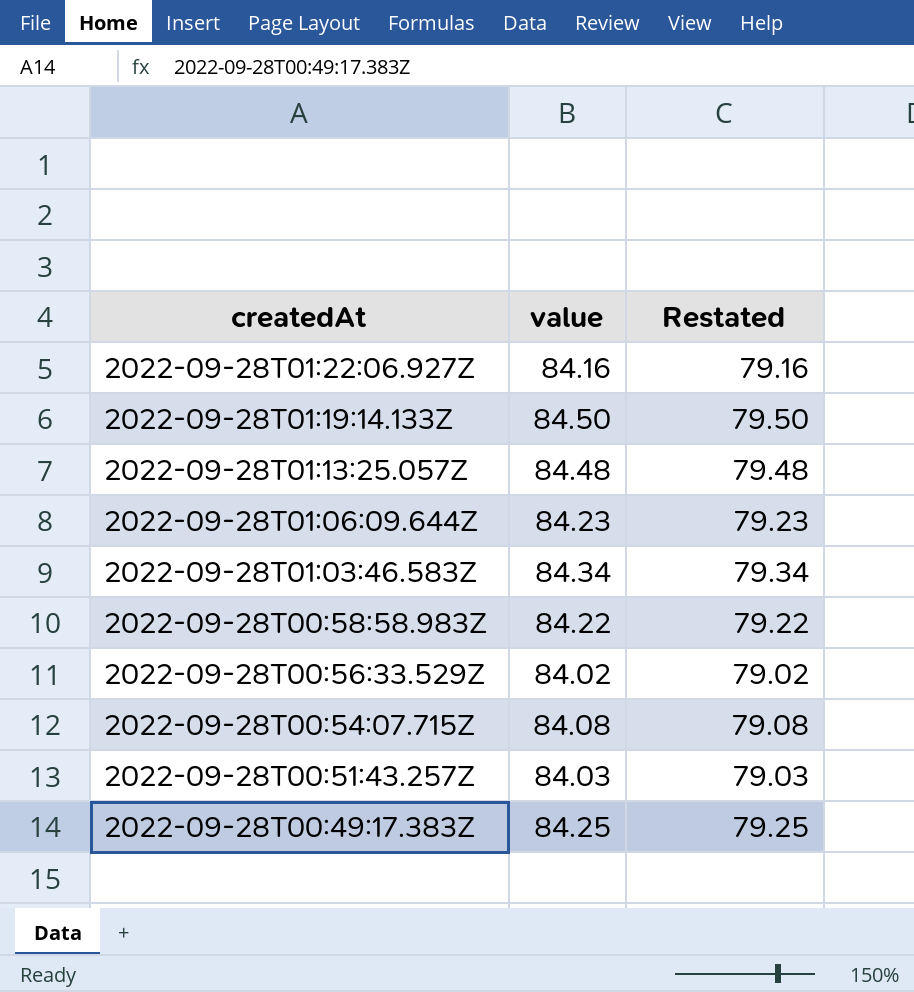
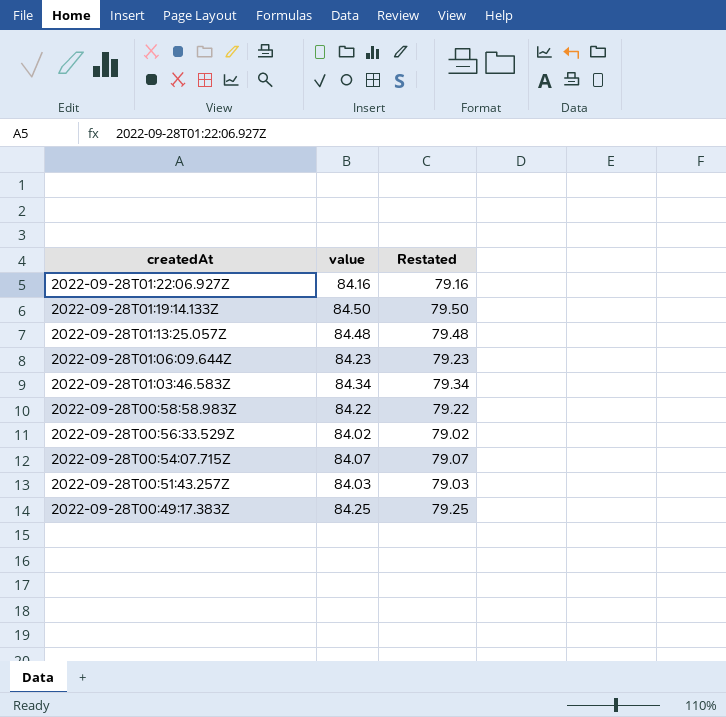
2022-09-28T00:54:07.715Z | value: 84.08 -> 84.07
2022-09-28T00:54:07.715Z | Restated: 79.08 -> 79.07

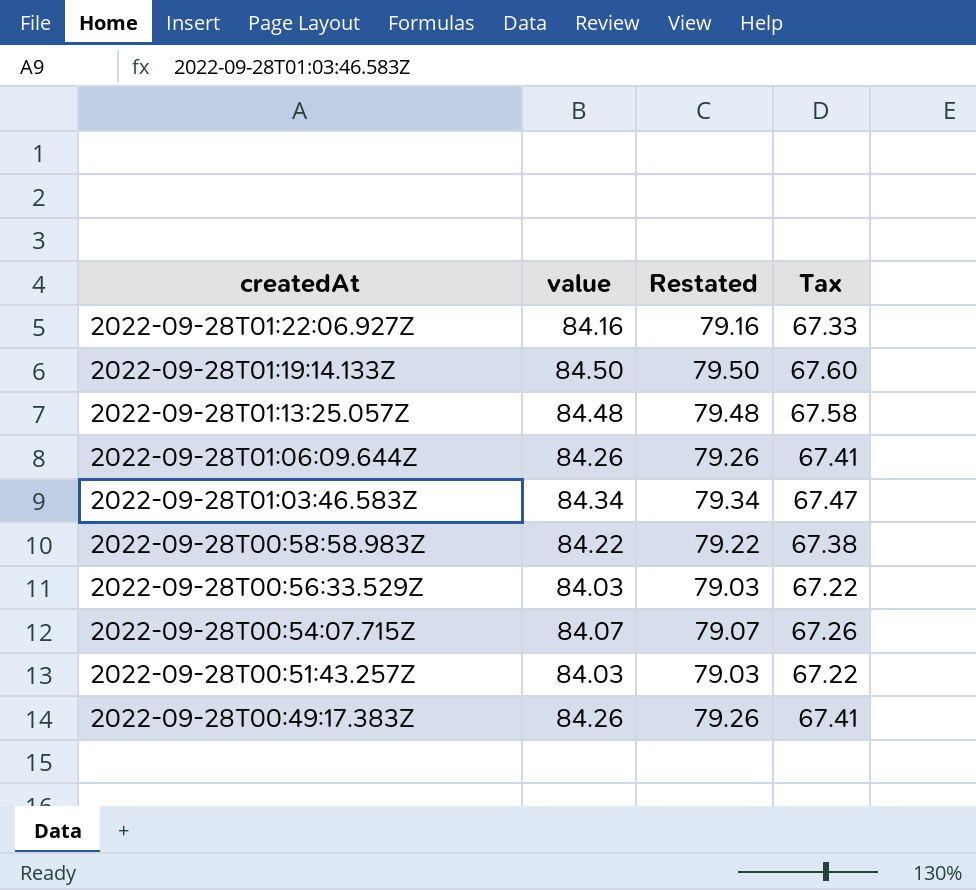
column Tax | formula: none -> [value] * 0.8
2022-09-28T01:06:09.644Z | value: 84.23 -> 84.26
2022-09-28T01:06:09.644Z | Restated: 79.23 -> 79.26
2022-09-28T00:56:33.529Z | value: 84.02 -> 84.03
2022-09-28T00:56:33.529Z | Restated: 79.02 -> 79.03
2022-09-28T00:49:17.383Z | value: 84.25 -> 84.26
2022-09-28T00:49:17.383Z | Restated: 79.25 -> 79.26

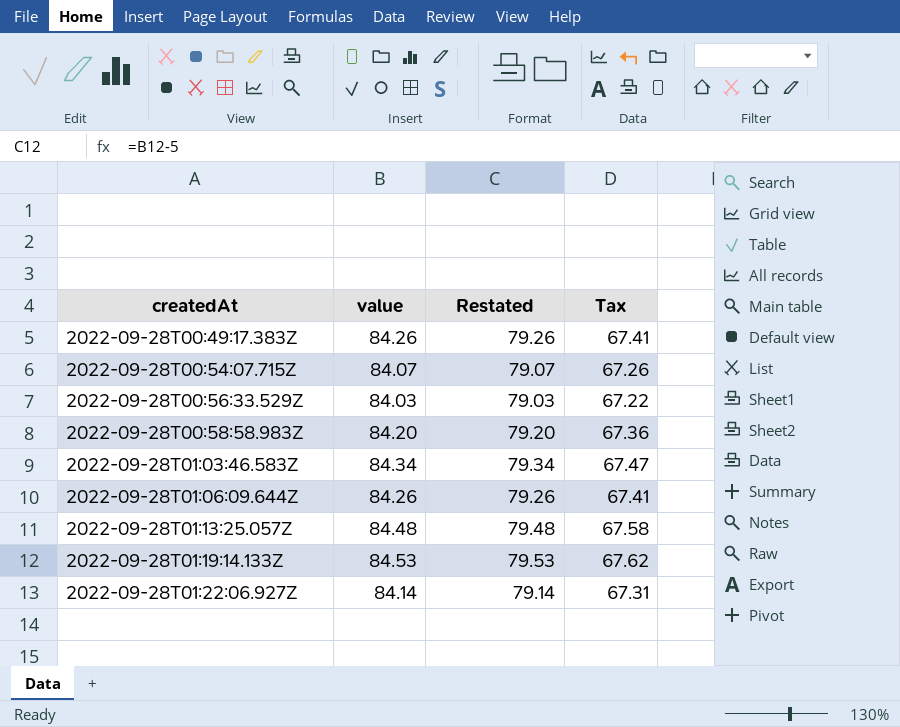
row order: createdAt descending -> createdAt ascending
row 2022-09-28T00:51:43.257Z: 84.03 | 79.03 | 67.22 -> none
2022-09-28T00:58:58.983Z | value: 84.22 -> 84.20
2022-09-28T00:58:58.983Z | Restated: 79.22 -> 79.20
2022-09-28T00:58:58.983Z | Tax: 67.38 -> 67.36
2022-09-28T01:19:14.133Z | value: 84.50 -> 84.53
2022-09-28T01:19:14.133Z | Restated: 79.50 -> 79.53
2022-09-28T01:19:14.133Z | Tax: 67.60 -> 67.62
2022-09-28T01:22:06.927Z | value: 84.16 -> 84.14
2022-09-28T01:22:06.927Z | Restated: 79.16 -> 79.14
2022-09-28T01:22:06.927Z | Tax: 67.33 -> 67.31

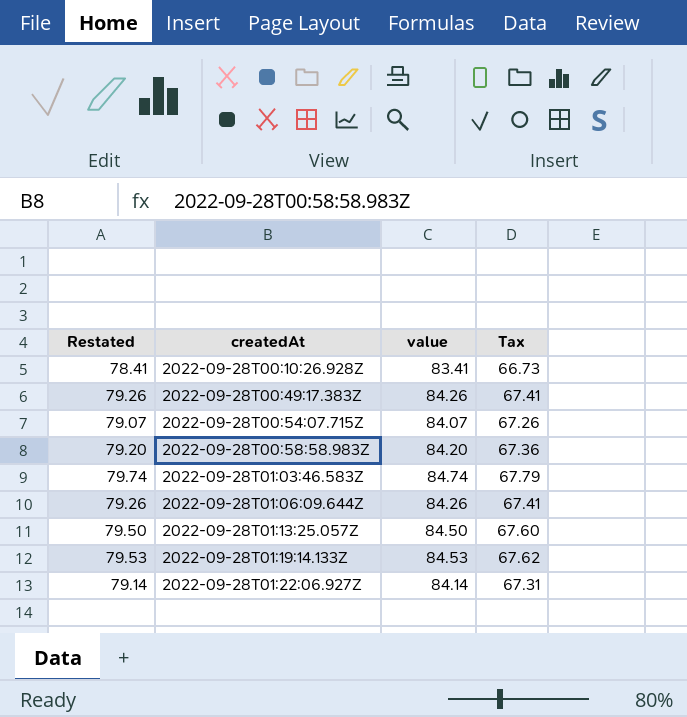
column Restated | position: 3 -> 1
row 2022-09-28T00:56:33.529Z: 84.03 | 79.03 | 67.22 -> none
row 2022-09-28T00:10:26.928Z: none -> 78.41 | 83.41 | 66.73
2022-09-28T01:03:46.583Z | Restated: 79.34 -> 79.74
2022-09-28T01:03:46.583Z | value: 84.34 -> 84.74
2022-09-28T01:03:46.583Z | Tax: 67.47 -> 67.79
2022-09-28T01:13:25.057Z | Restated: 79.48 -> 79.50
2022-09-28T01:13:25.057Z | value: 84.48 -> 84.50
2022-09-28T01:13:25.057Z | Tax: 67.58 -> 67.60

